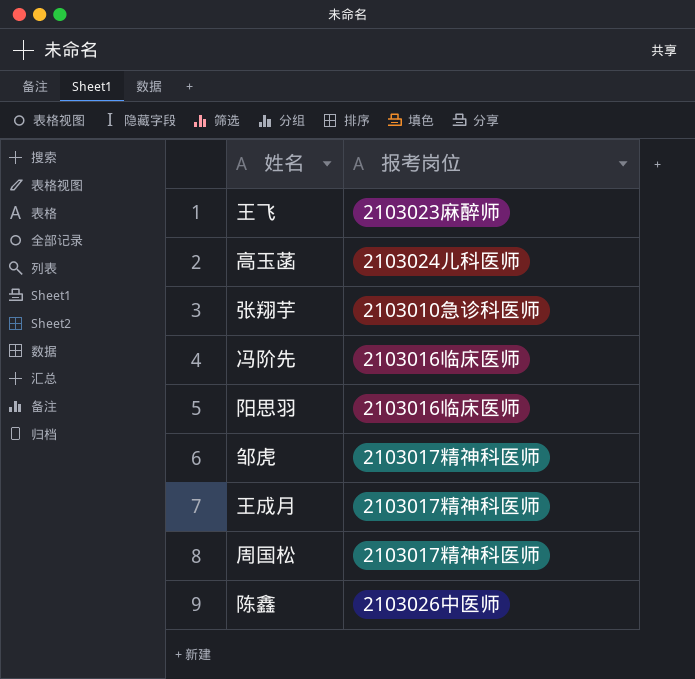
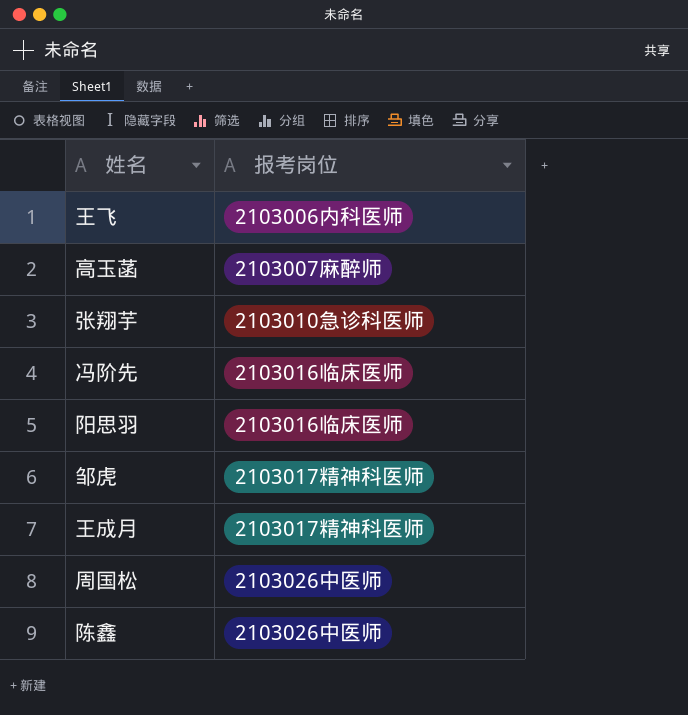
王飞 | 报考岗位: 2103023麻醉师 -> 2103006内科医师
高玉菡 | 报考岗位: 2103024儿科医师 -> 2103007麻醉师
周国松 | 报考岗位: 2103017精神科医师 -> 2103026中医师

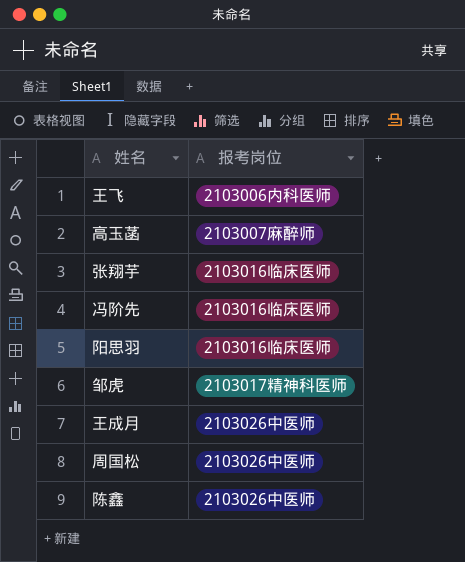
张翔芋 | 报考岗位: 2103010急诊科医师 -> 2103016临床医师
王成月 | 报考岗位: 2103017精神科医师 -> 2103026中医师

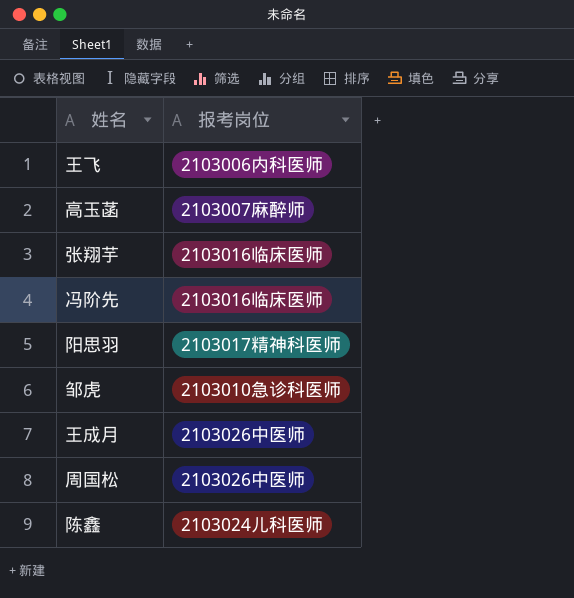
阳思羽 | 报考岗位: 2103016临床医师 -> 2103017精神科医师
邹虎 | 报考岗位: 2103017精神科医师 -> 2103010急诊科医师
陈鑫 | 报考岗位: 2103026中医师 -> 2103024儿科医师

